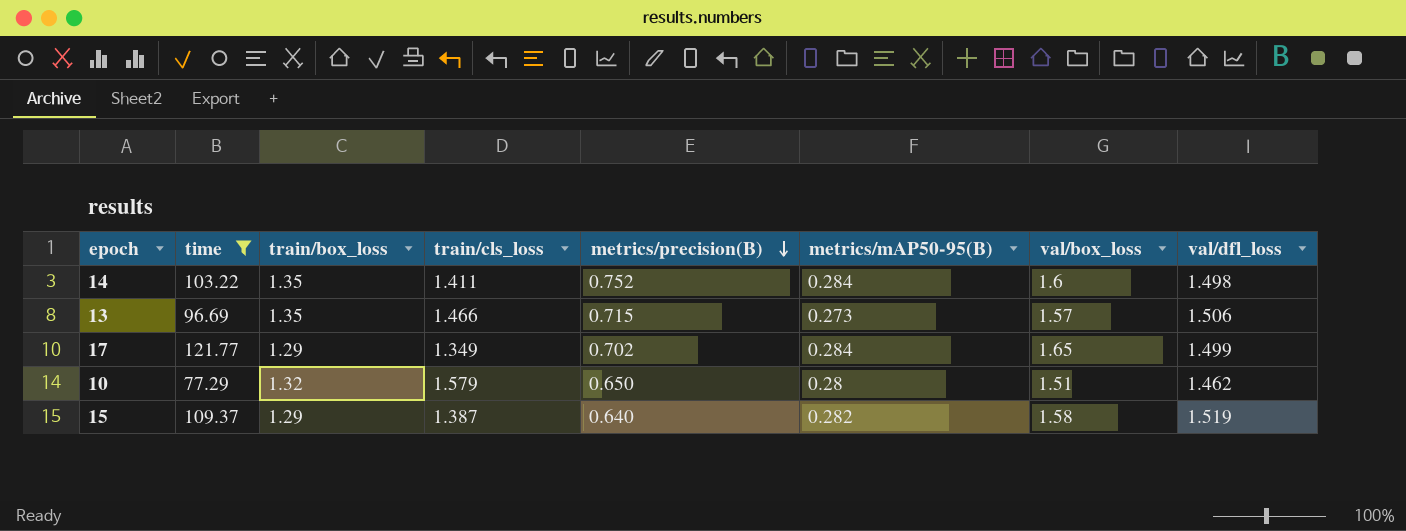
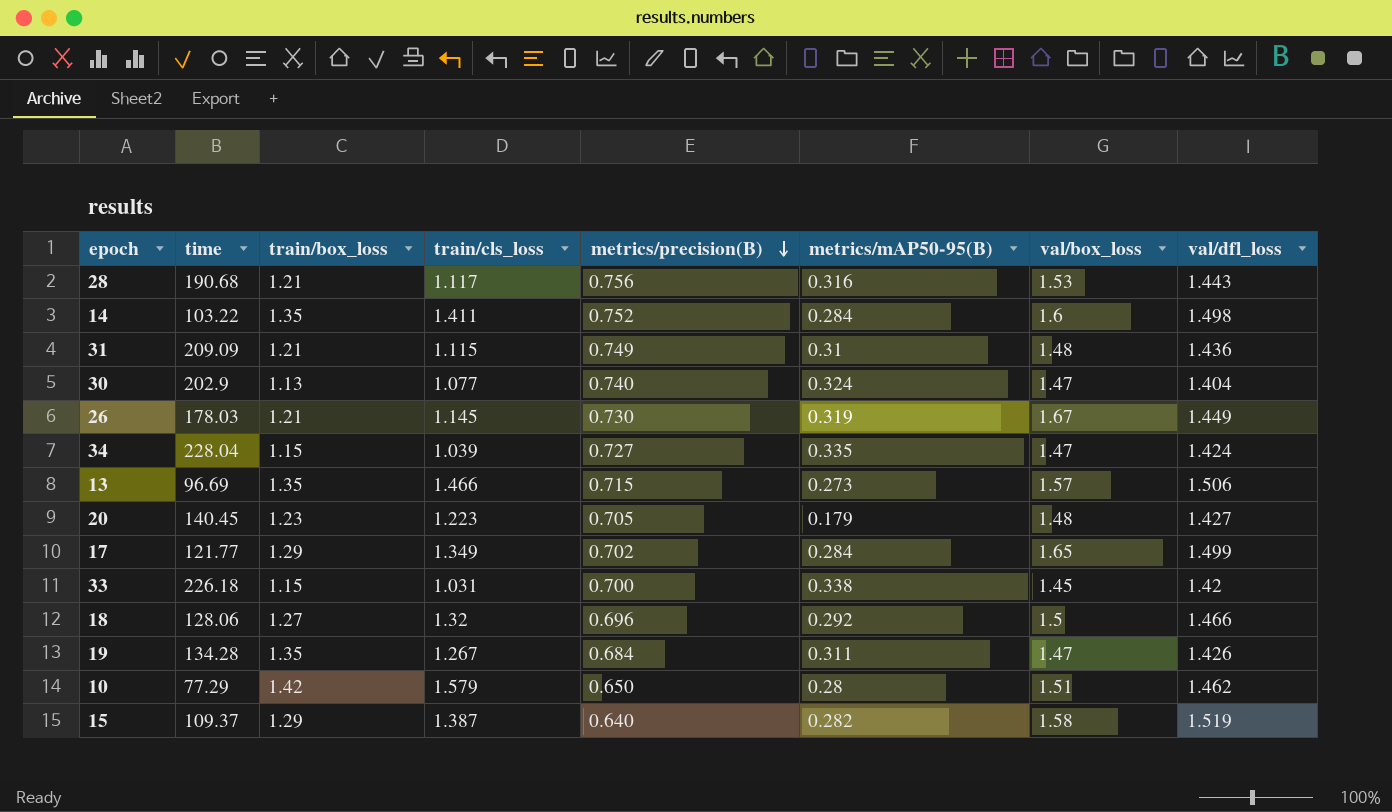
filter: time <= 121.77 -> none
10 | train/box_loss: 1.32 -> 1.42

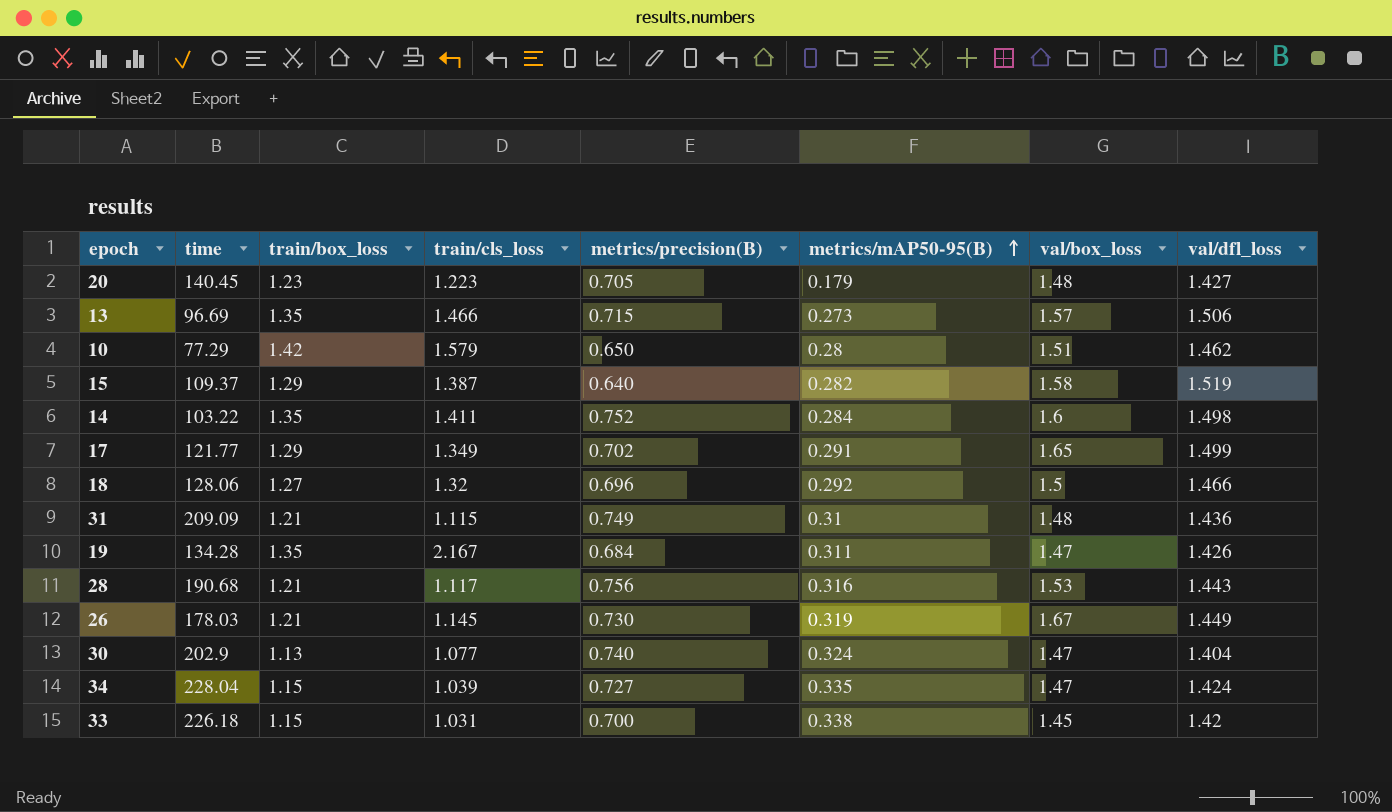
row order: metrics/precision(B) descending -> metrics/mAP50-95(B) ascending
17 | metrics/mAP50-95(B): 0.284 -> 0.291
19 | train/cls_loss: 1.267 -> 2.167

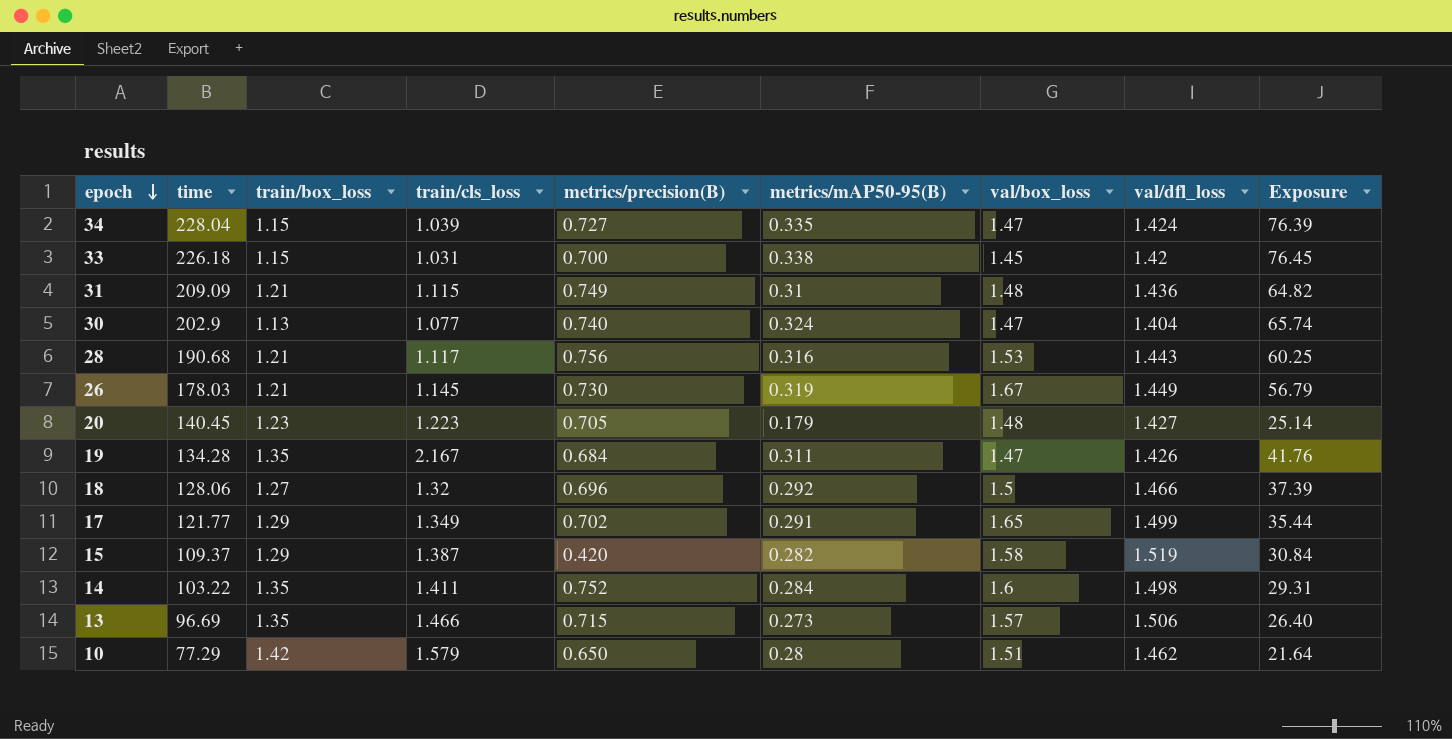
row order: metrics/mAP50-95(B) ascending -> epoch descending
column Exposure | formula: none -> [time] * [metrics/mAP50-95(B)]
15 | metrics/precision(B): 0.640 -> 0.420

